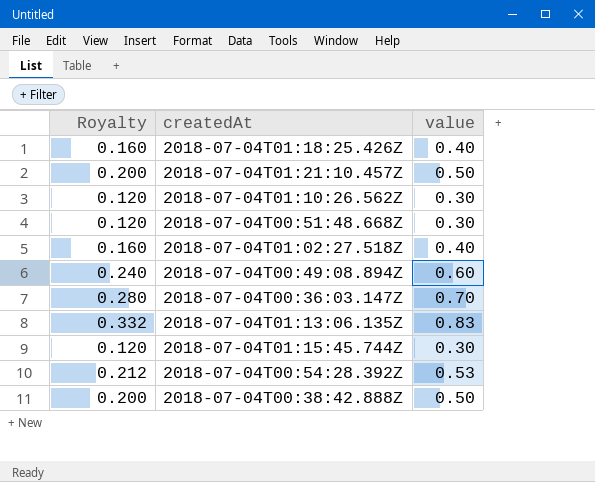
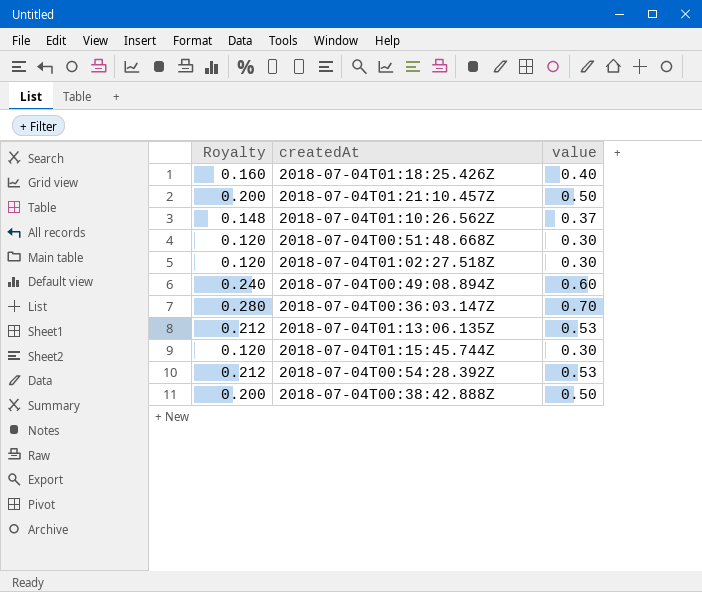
2018-07-04T01:10:26.562Z | Royalty: 0.120 -> 0.148
2018-07-04T01:10:26.562Z | value: 0.30 -> 0.37
2018-07-04T01:02:27.518Z | Royalty: 0.160 -> 0.120
2018-07-04T01:02:27.518Z | value: 0.40 -> 0.30
2018-07-04T01:13:06.135Z | Royalty: 0.332 -> 0.212
2018-07-04T01:13:06.135Z | value: 0.83 -> 0.53

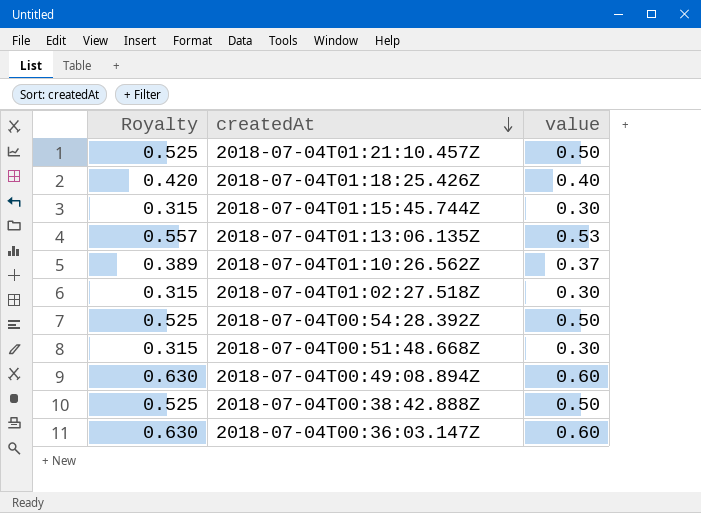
row order: none -> createdAt descending
column Royalty | formula: [value] * 0.4 -> [value] * 1.05
2018-07-04T00:54:28.392Z | value: 0.53 -> 0.50
2018-07-04T00:36:03.147Z | value: 0.70 -> 0.60

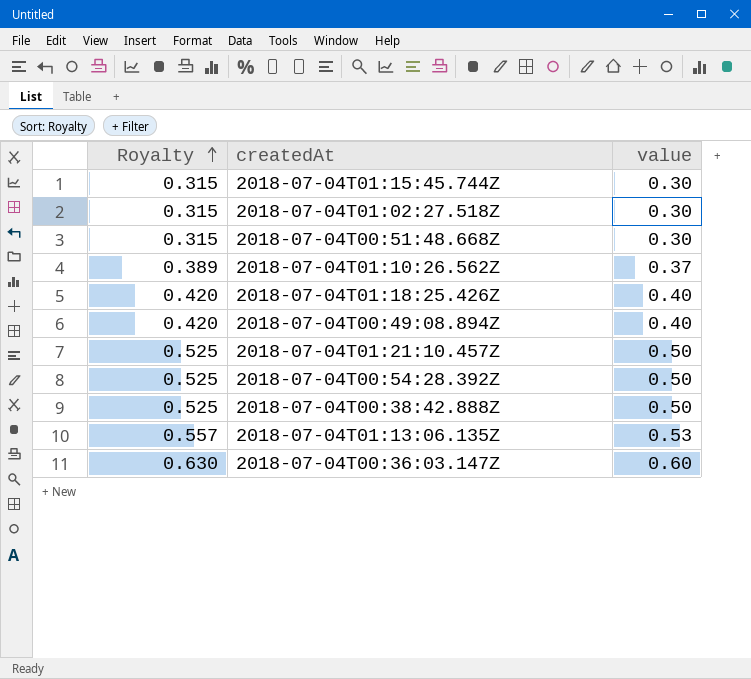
row order: createdAt descending -> Royalty ascending
2018-07-04T00:49:08.894Z | Royalty: 0.630 -> 0.420
2018-07-04T00:49:08.894Z | value: 0.60 -> 0.40

